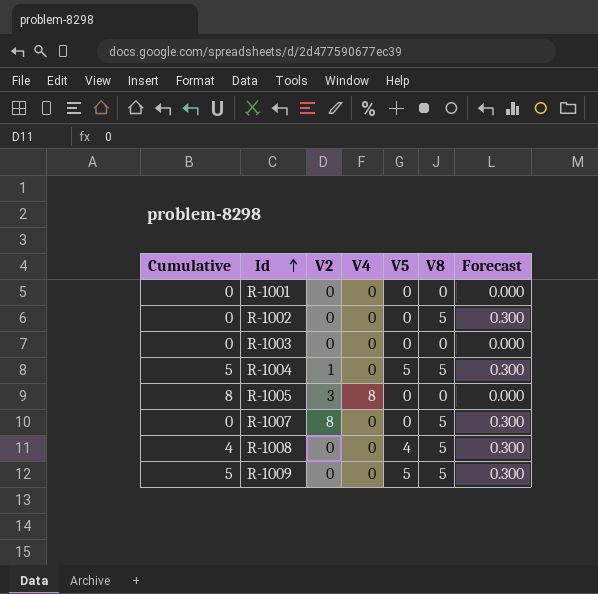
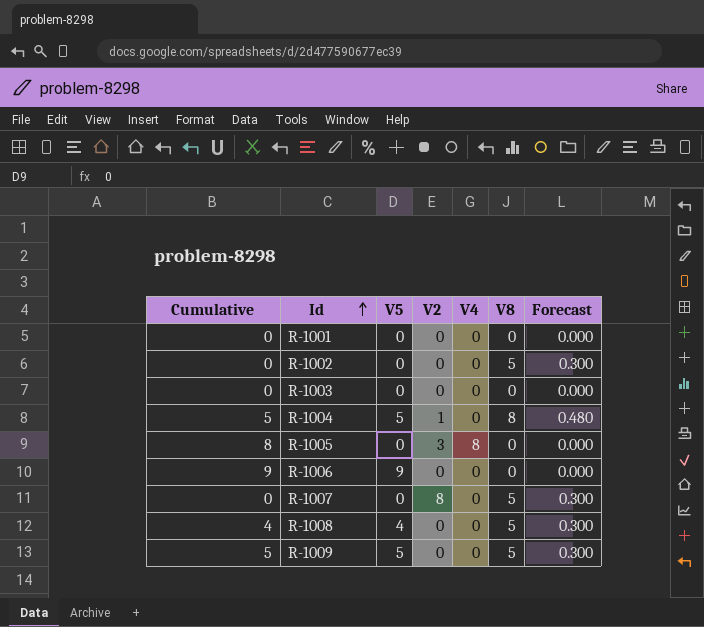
column V5 | position: 5 -> 3
R-1004 | V8: 5 -> 8
R-1004 | Forecast: 0.300 -> 0.480
row R-1006: none -> 9 | 9 | 0 | 0 | 0 | 0.000

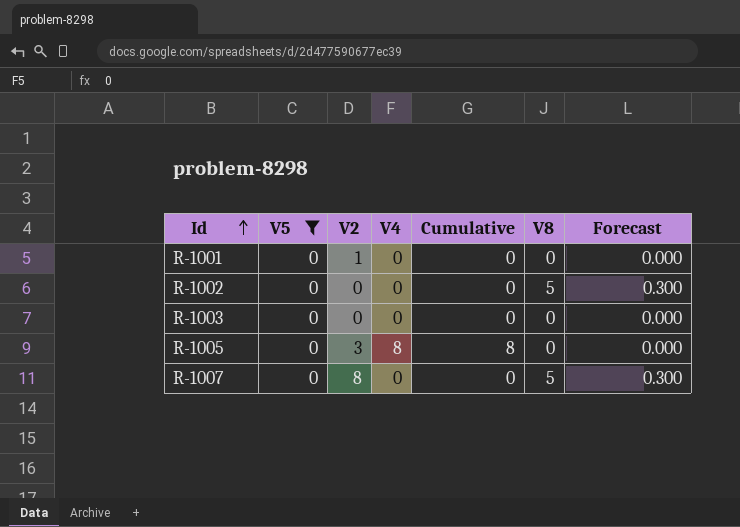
filter: none -> V5 = 0
column Cumulative | position: 1 -> 5
R-1001 | V2: 0 -> 1

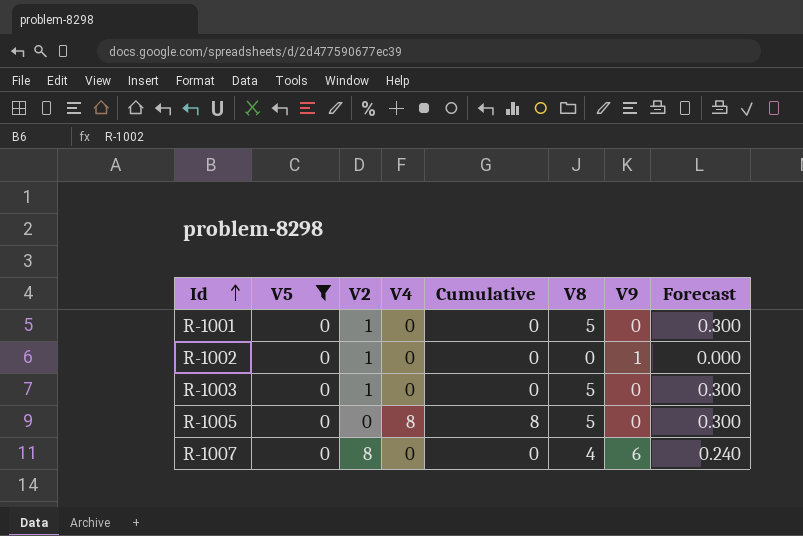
column V9 | position: none -> 7
R-1001 | V8: 0 -> 5
R-1001 | Forecast: 0.000 -> 0.300
R-1002 | V2: 0 -> 1
R-1002 | V8: 5 -> 0
R-1002 | Forecast: 0.300 -> 0.000
R-1003 | V2: 0 -> 1
R-1003 | V8: 0 -> 5
R-1003 | Forecast: 0.000 -> 0.300
R-1005 | V2: 3 -> 0
R-1005 | V8: 0 -> 5
R-1005 | Forecast: 0.000 -> 0.300
R-1007 | V8: 5 -> 4
R-1007 | Forecast: 0.300 -> 0.240

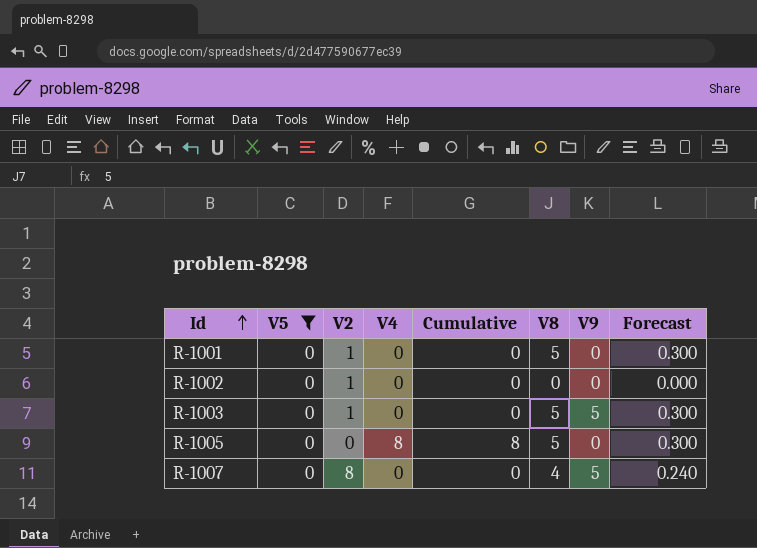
R-1002 | V9: 1 -> 0
R-1003 | V9: 0 -> 5
R-1007 | V9: 6 -> 5

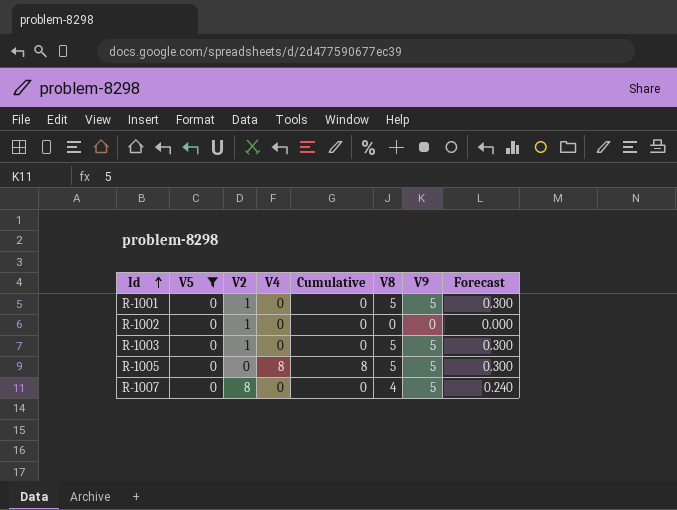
R-1001 | V9: 0 -> 5
R-1005 | V9: 0 -> 5

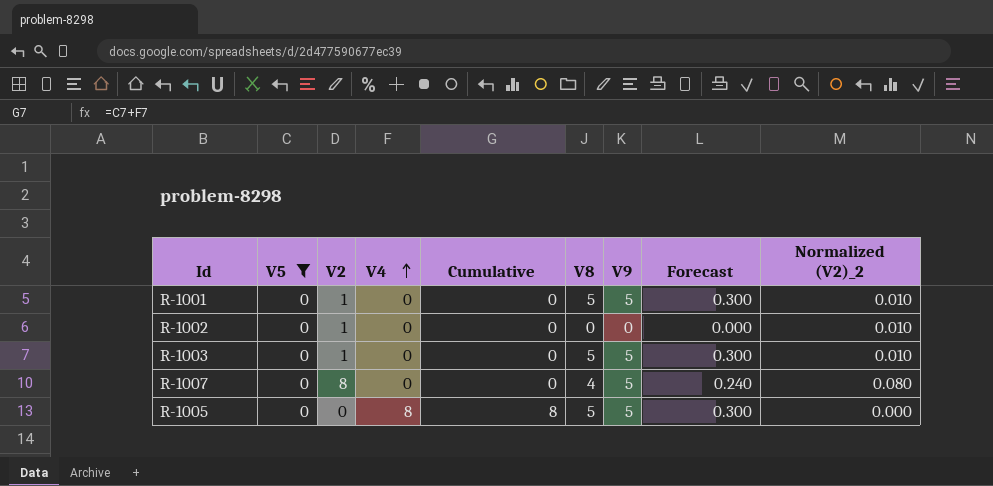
row order: Id ascending -> V4 ascending
column Normalized (V2)_2 | formula: none -> [V2] * 0.01

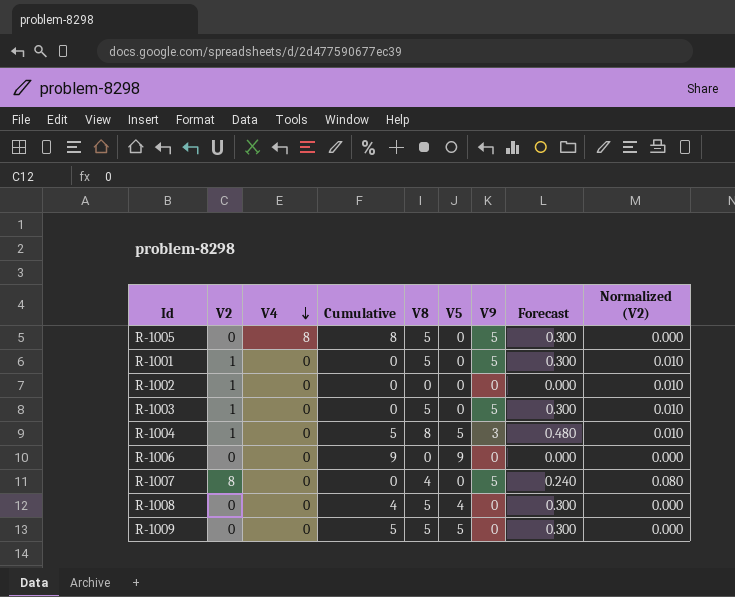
filter: V5 = 0 -> none
row order: V4 ascending -> V4 descending
column V5 | position: 2 -> 6
column name: Normalized (V2)_2 -> Normalized (V2)

